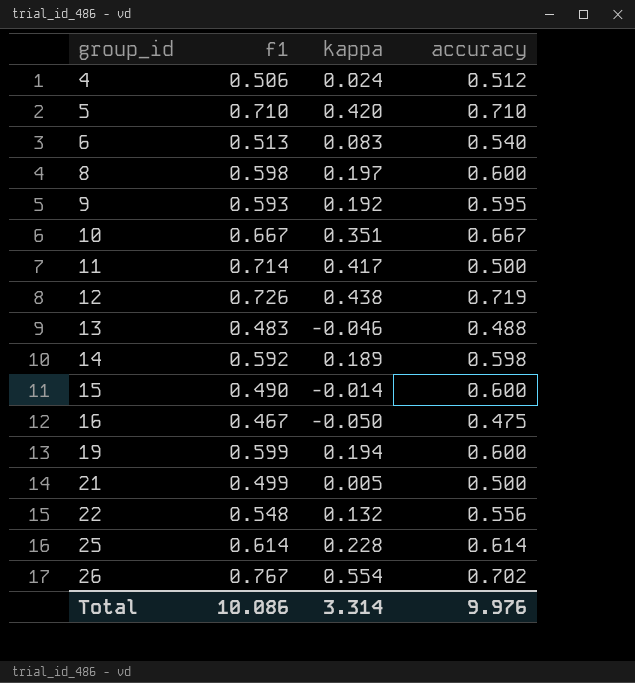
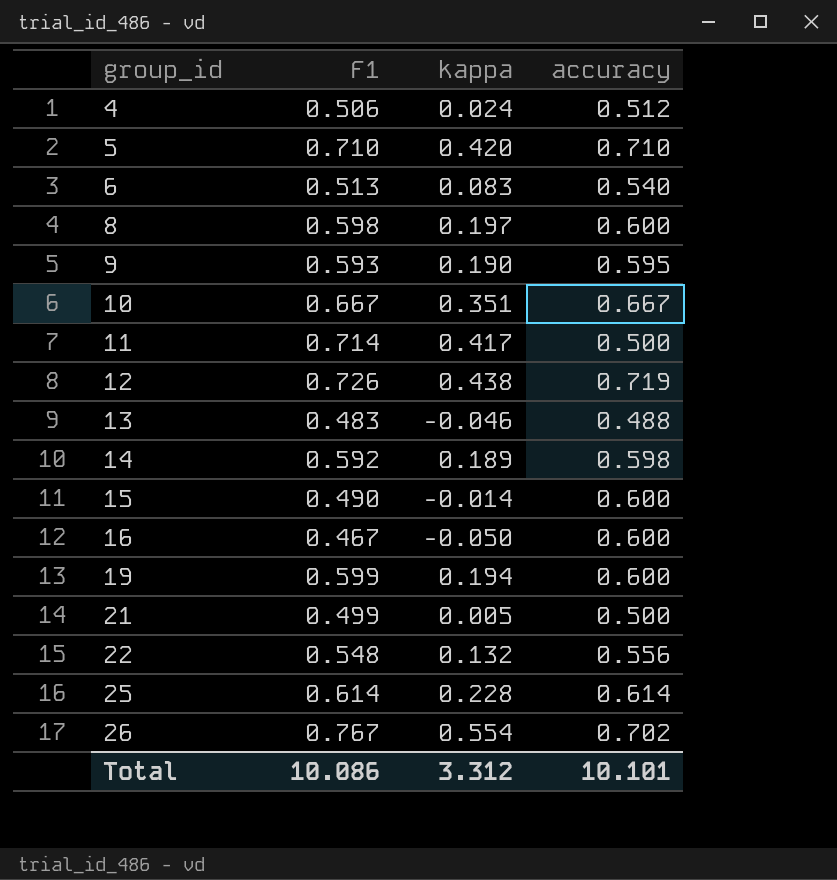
column name: f1 -> F1
9 | kappa: 0.192 -> 0.190
16 | accuracy: 0.475 -> 0.600
Total | kappa: 3.314 -> 3.312
Total | accuracy: 9.976 -> 10.101

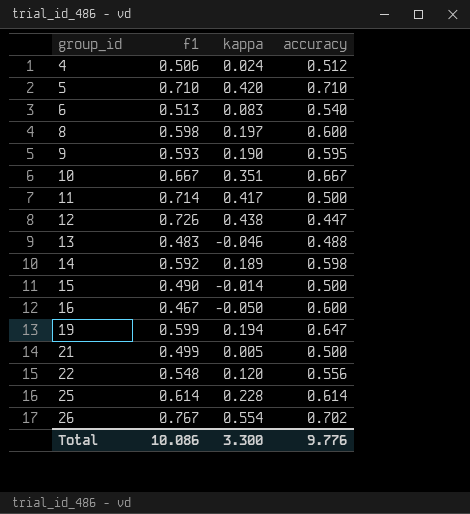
column name: F1 -> f1
12 | accuracy: 0.719 -> 0.447
15 | accuracy: 0.600 -> 0.500
19 | accuracy: 0.600 -> 0.647
22 | kappa: 0.132 -> 0.120
Total | kappa: 3.312 -> 3.300
Total | accuracy: 10.101 -> 9.776

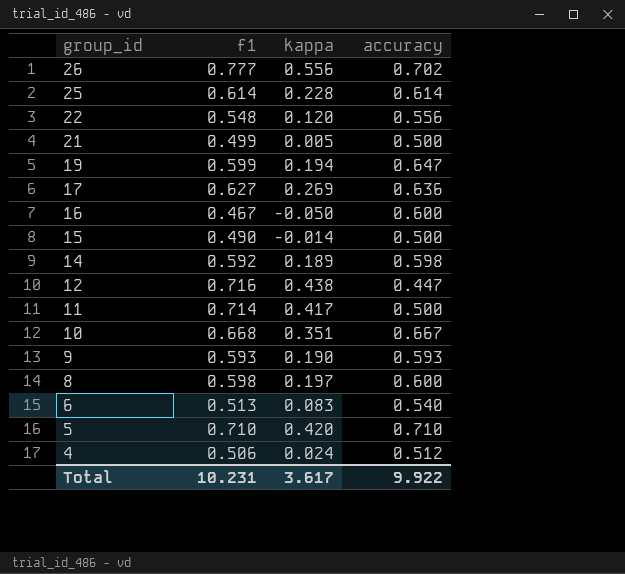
row order: group_id ascending -> group_id descending
row 13: 0.483 | -0.046 | 0.488 -> none
26 | f1: 0.767 -> 0.777
26 | kappa: 0.554 -> 0.556
row 17: none -> 0.627 | 0.269 | 0.636
12 | f1: 0.726 -> 0.716
10 | f1: 0.667 -> 0.668
9 | accuracy: 0.595 -> 0.593
Total | f1: 10.086 -> 10.231
Total | kappa: 3.300 -> 3.617
Total | accuracy: 9.776 -> 9.922

